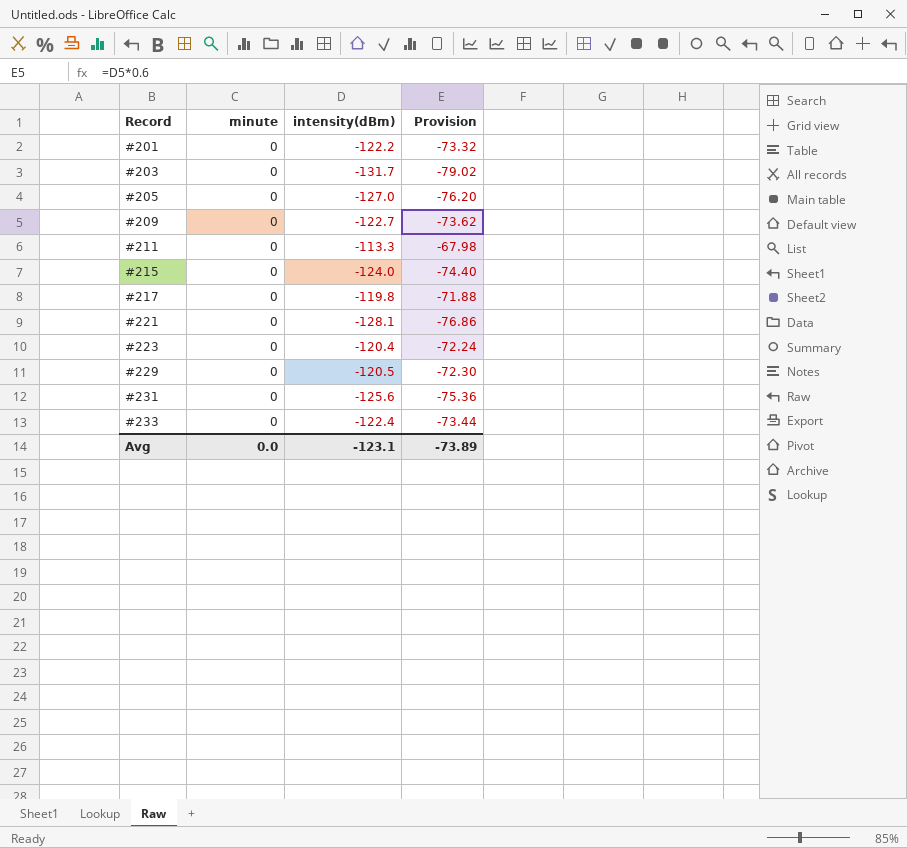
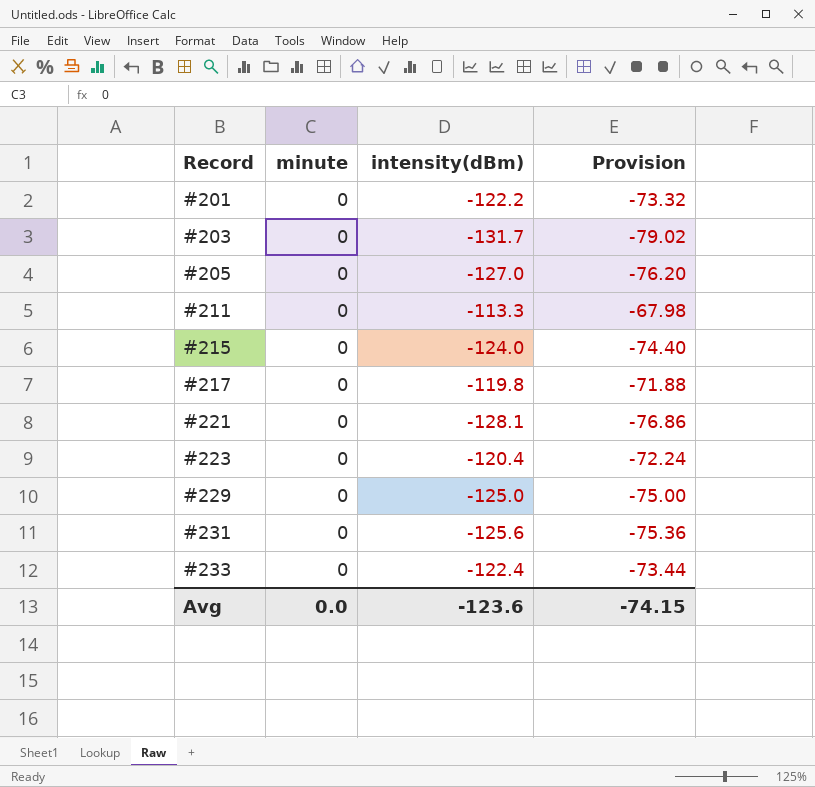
row #209: 0 | -122.7 | -73.62 -> none
#229 | intensity(dBm): -120.5 -> -125.0
#229 | Provision: -72.30 -> -75.00
Avg | intensity(dBm): -123.1 -> -123.6
Avg | Provision: -73.89 -> -74.15

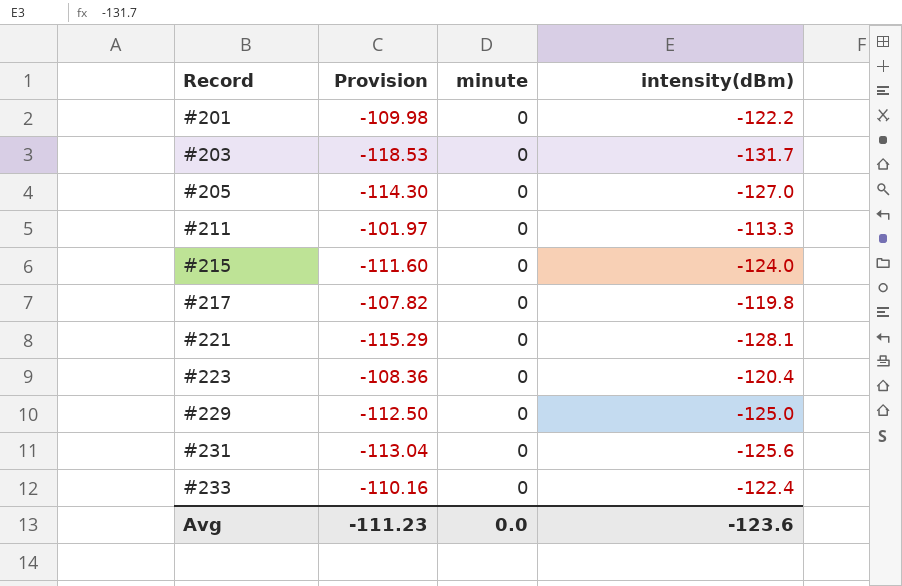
column Provision | formula: [intensity(dBm)] * 0.6 -> [intensity(dBm)] * 0.9
column Provision | position: 4 -> 2
Avg | Provision: -74.15 -> -111.23

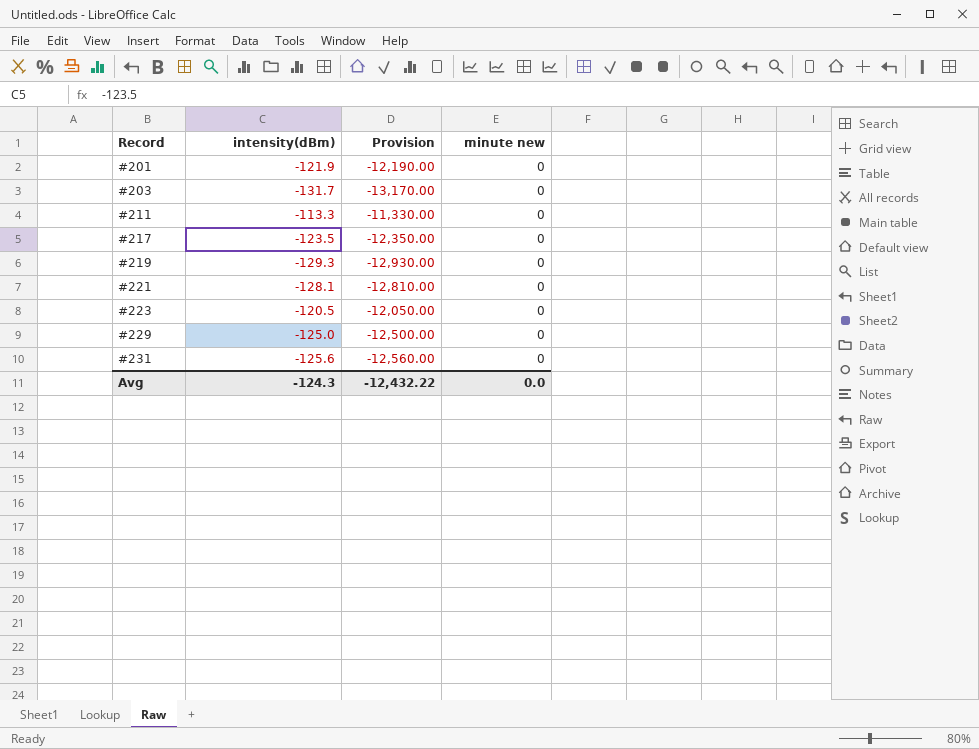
column intensity(dBm) | position: 4 -> 2
column Provision | formula: [intensity(dBm)] * 0.9 -> [intensity(dBm)] * 100
column name: minute -> minute new
row #205: -114.30 | 0 | -127.0 -> none
row #215: -111.60 | 0 | -124.0 -> none
row #233: -110.16 | 0 | -122.4 -> none
#201 | intensity(dBm): -122.2 -> -121.9
#217 | intensity(dBm): -119.8 -> -123.5
row #219: none -> -129.3 | -12,930.00 | 0
#223 | intensity(dBm): -120.4 -> -120.5
Avg | intensity(dBm): -123.6 -> -124.3
Avg | Provision: -111.23 -> -12,432.22

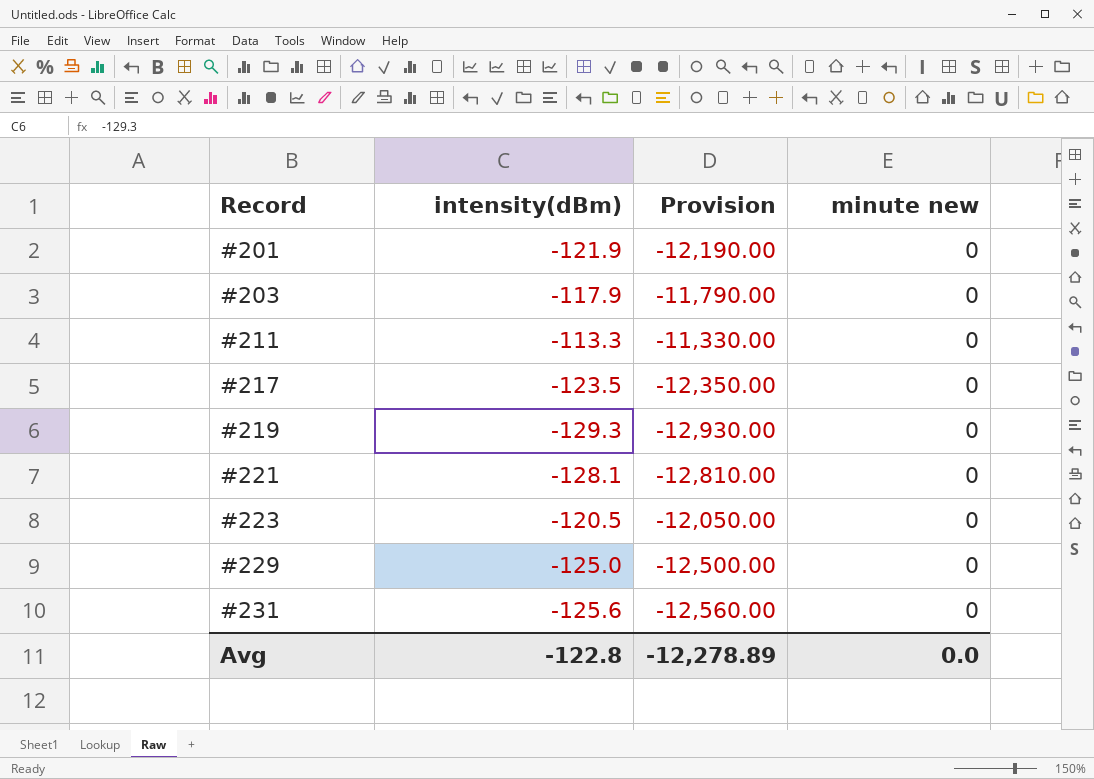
#203 | intensity(dBm): -131.7 -> -117.9
#203 | Provision: -13,170.00 -> -11,790.00
Avg | intensity(dBm): -124.3 -> -122.8
Avg | Provision: -12,432.22 -> -12,278.89

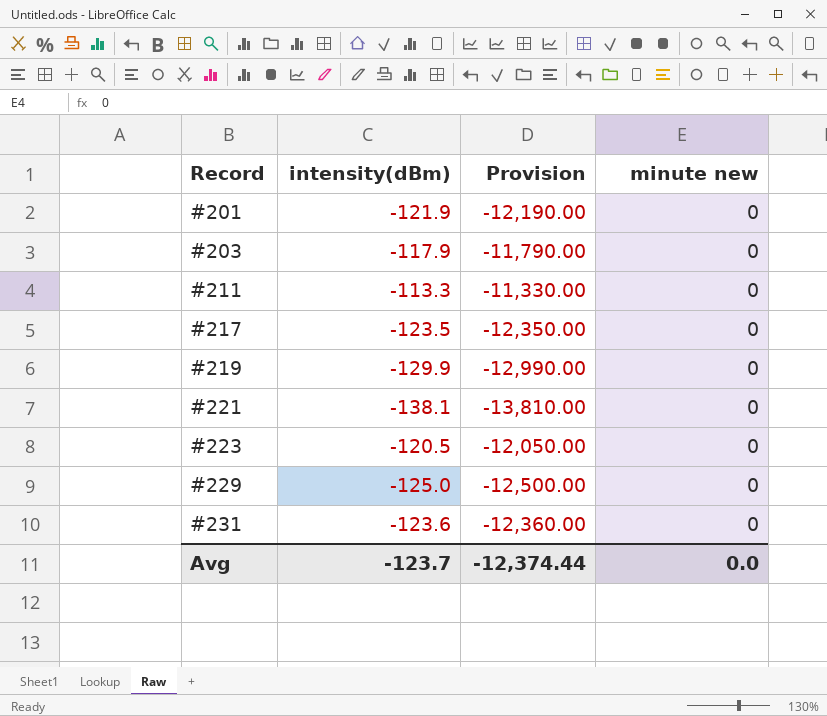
#219 | intensity(dBm): -129.3 -> -129.9
#219 | Provision: -12,930.00 -> -12,990.00
#221 | intensity(dBm): -128.1 -> -138.1
#221 | Provision: -12,810.00 -> -13,810.00
#231 | intensity(dBm): -125.6 -> -123.6
#231 | Provision: -12,560.00 -> -12,360.00
Avg | intensity(dBm): -122.8 -> -123.7
Avg | Provision: -12,278.89 -> -12,374.44

